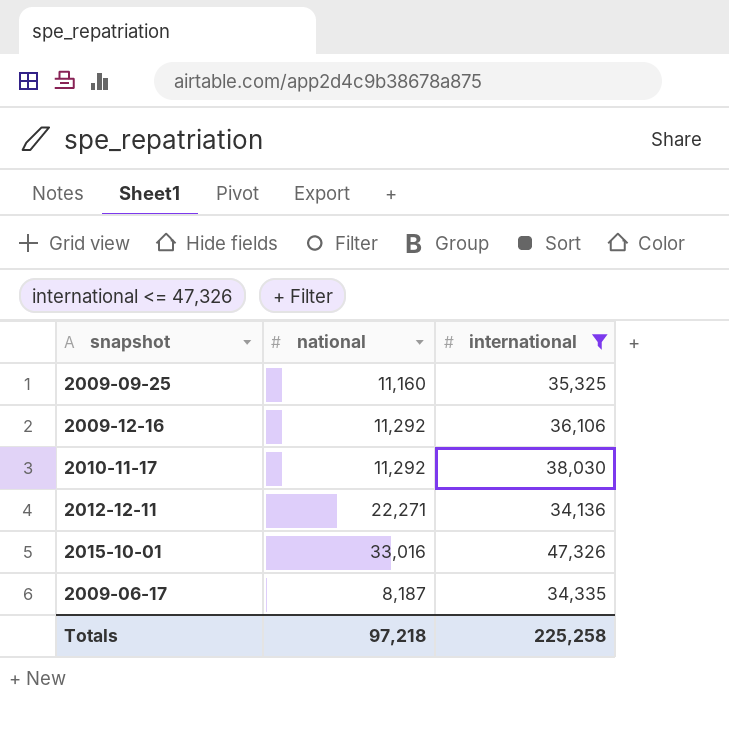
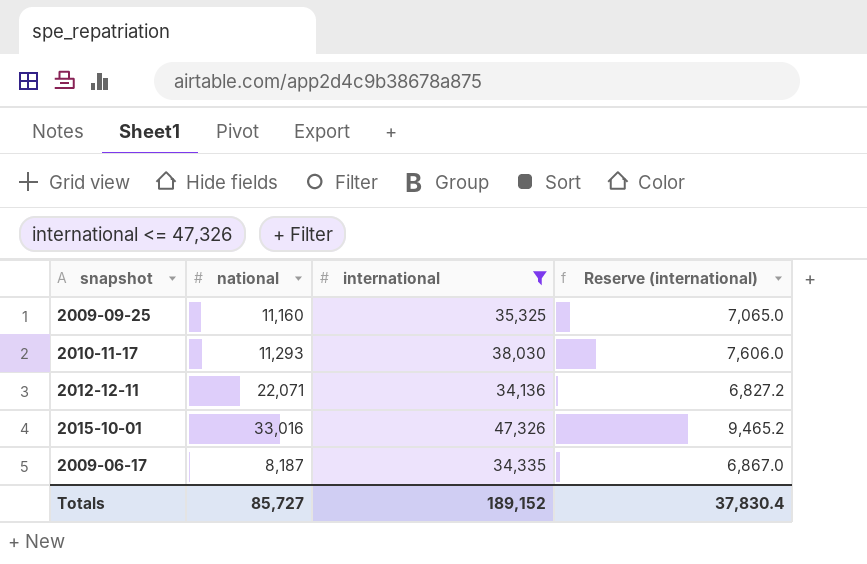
column Reserve (international) | formula: none -> [international] * 0.2
row 2009-12-16: 11,292 | 36,106 -> none
2010-11-17 | national: 11,292 -> 11,293
2012-12-11 | national: 22,271 -> 22,071
Totals | national: 97,218 -> 85,727
Totals | international: 225,258 -> 189,152

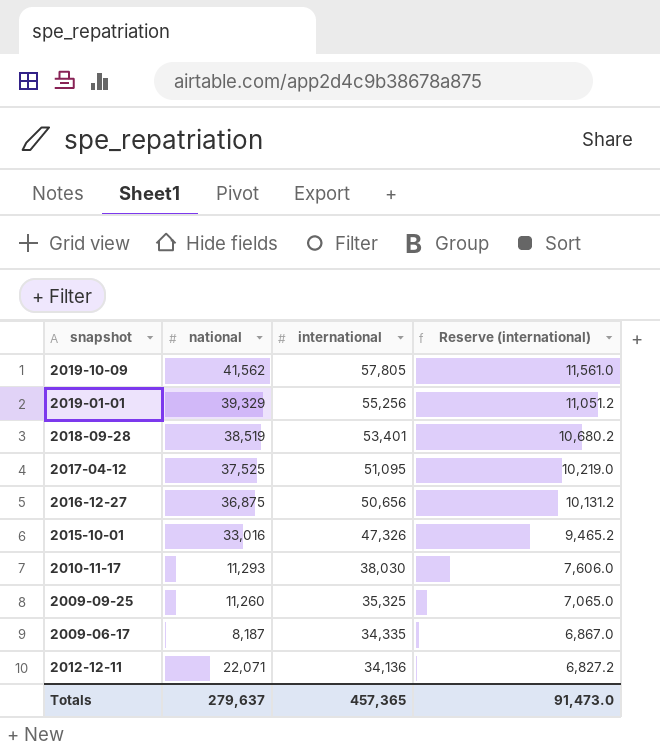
filter: international <= 47,326 -> none
row order: none -> international descending
2009-09-25 | national: 11,160 -> 11,260
Totals | national: 85,727 -> 279,637
Totals | international: 189,152 -> 457,365
Totals | Reserve (international): 37,830.4 -> 91,473.0

